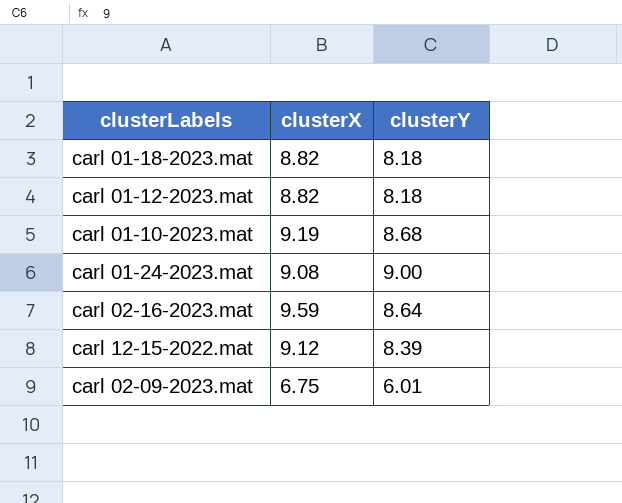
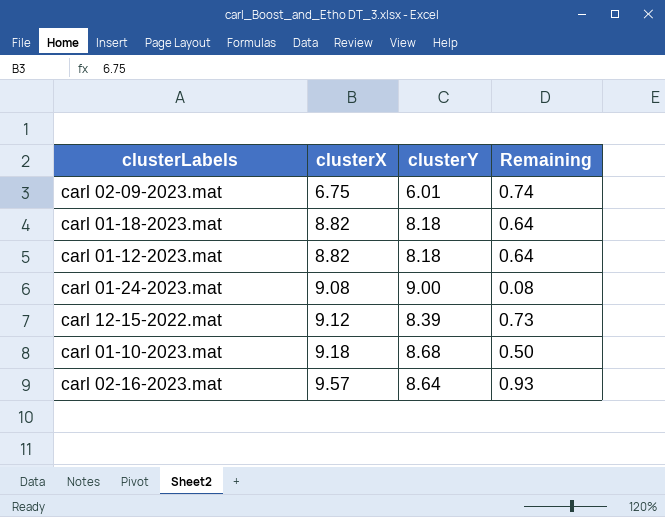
row order: none -> clusterX ascending
column Remaining | formula: none -> [clusterX] - [clusterY]
carl 01-10-2023.mat | clusterX: 9.19 -> 9.18
carl 02-16-2023.mat | clusterX: 9.59 -> 9.57

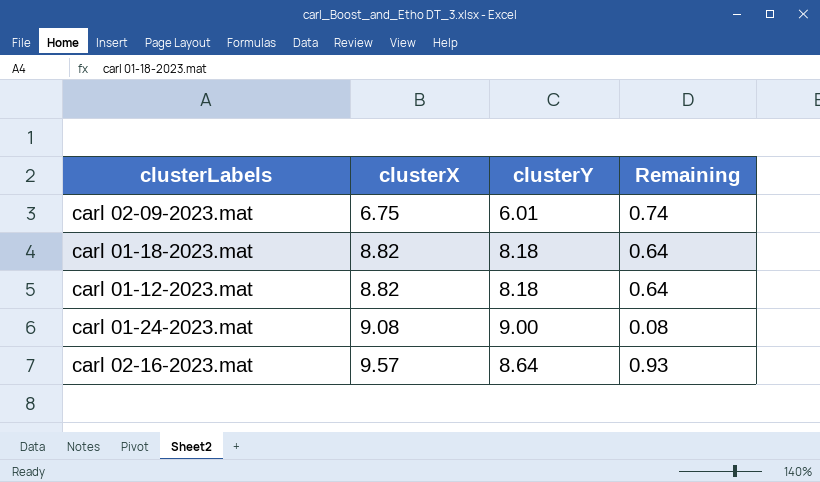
row carl 12-15-2022.mat: 9.12 | 8.39 | 0.73 -> none
row carl 01-10-2023.mat: 9.18 | 8.68 | 0.50 -> none

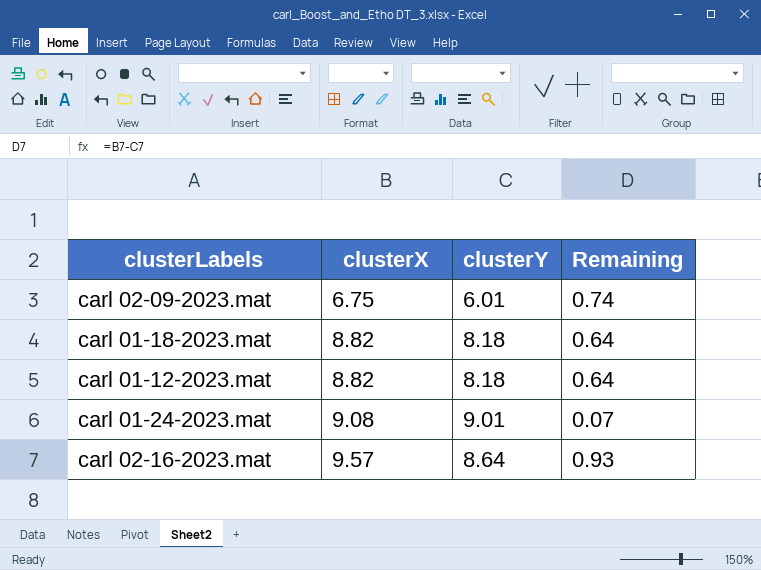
carl 01-24-2023.mat | clusterY: 9.00 -> 9.01
carl 01-24-2023.mat | Remaining: 0.08 -> 0.07

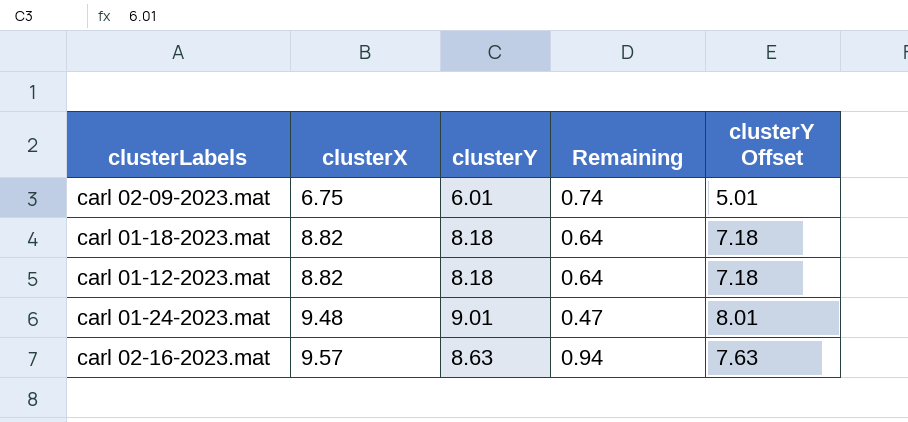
column clusterY Offset | formula: none -> [clusterY] - 1
carl 01-24-2023.mat | clusterX: 9.08 -> 9.48
carl 01-24-2023.mat | Remaining: 0.07 -> 0.47
carl 02-16-2023.mat | clusterY: 8.64 -> 8.63
carl 02-16-2023.mat | Remaining: 0.93 -> 0.94

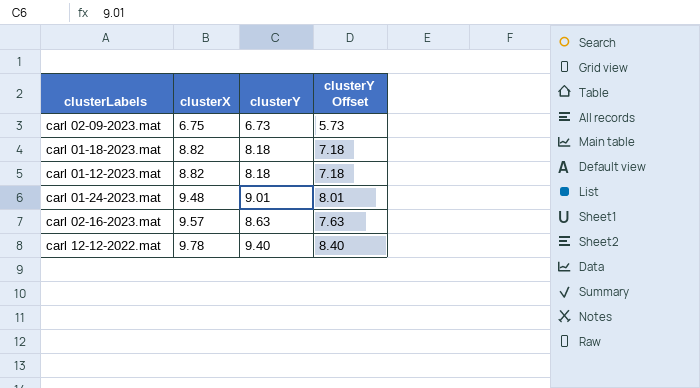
column Remaining | formula: [clusterX] - [clusterY] -> none
carl 02-09-2023.mat | clusterY: 6.01 -> 6.73
carl 02-09-2023.mat | clusterY Offset: 5.01 -> 5.73
row carl 12-12-2022.mat: none -> 9.78 | 9.40 | 8.40

